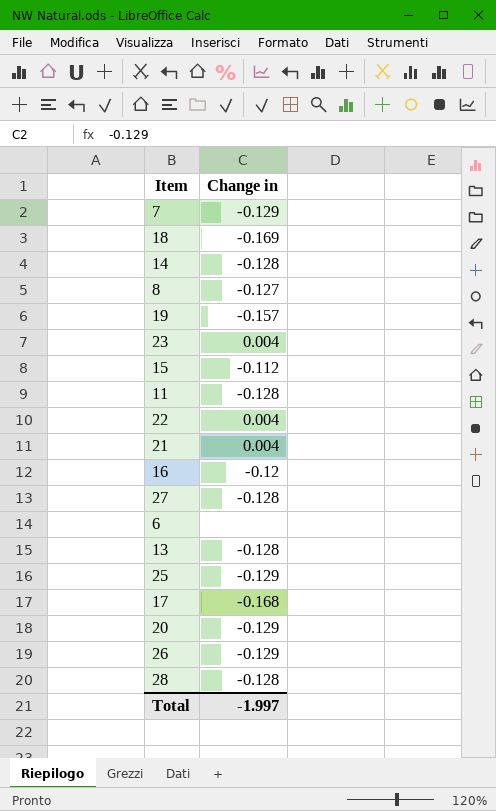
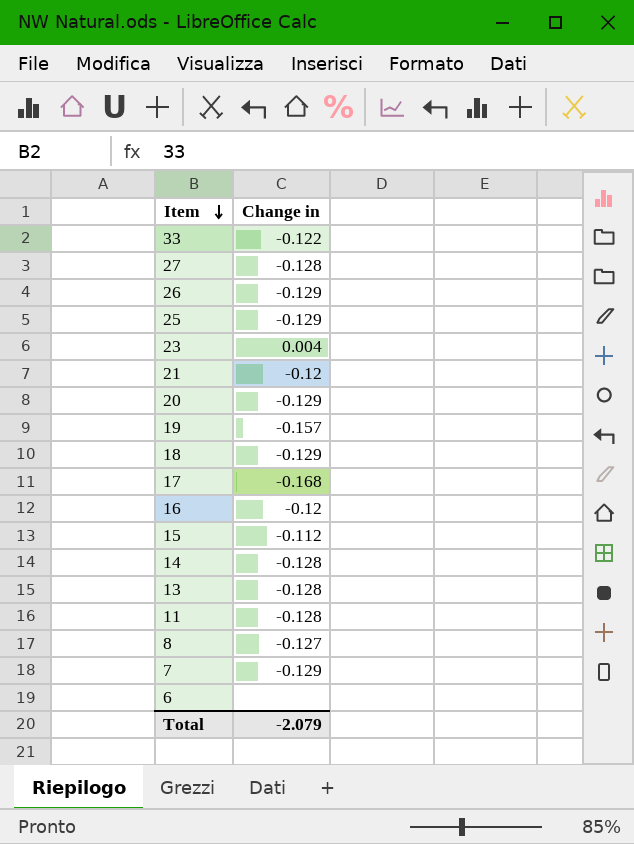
row order: none -> Item descending
row 22: 0.004 -> none
row 28: -0.128 -> none
row 33: none -> -0.122
21 | Change in: 0.004 -> -0.12
18 | Change in: -0.169 -> -0.129
Total | Change in: -1.997 -> -2.079

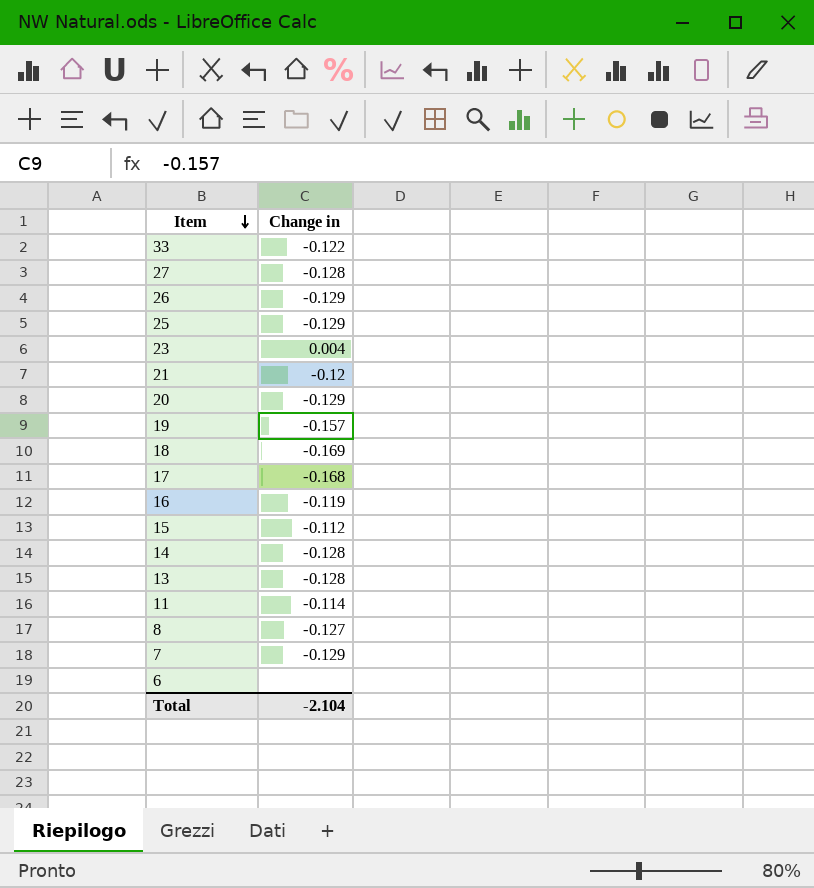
18 | Change in: -0.129 -> -0.169
16 | Change in: -0.12 -> -0.119
11 | Change in: -0.128 -> -0.114
Total | Change in: -2.079 -> -2.104

